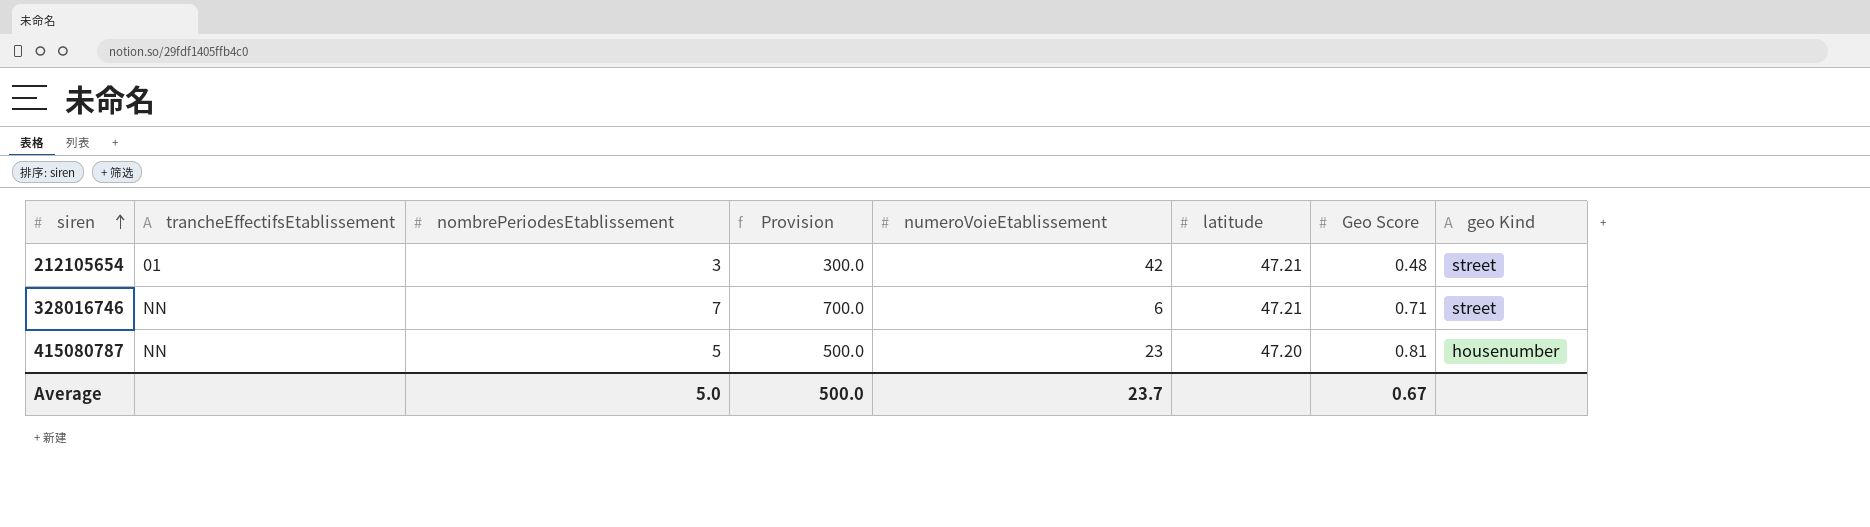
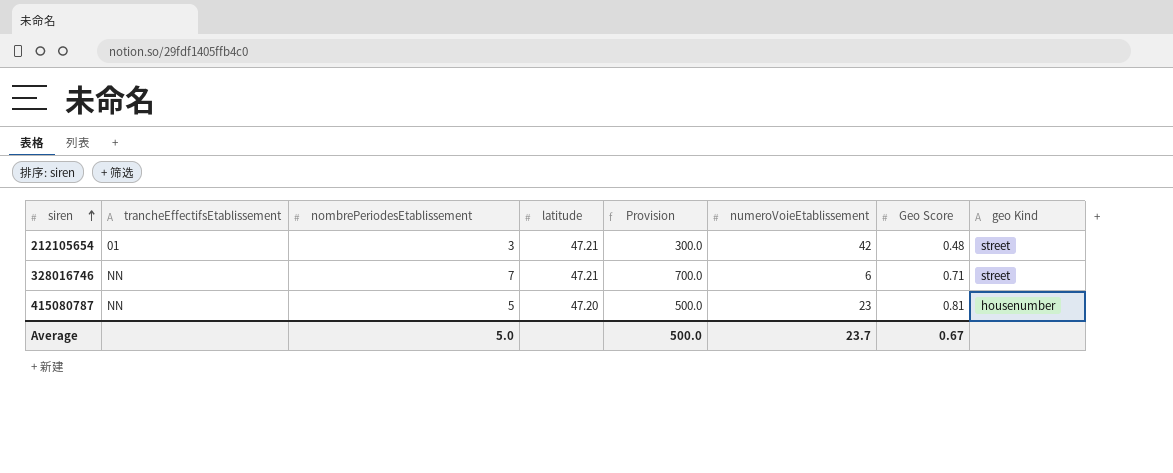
column latitude | position: 6 -> 4

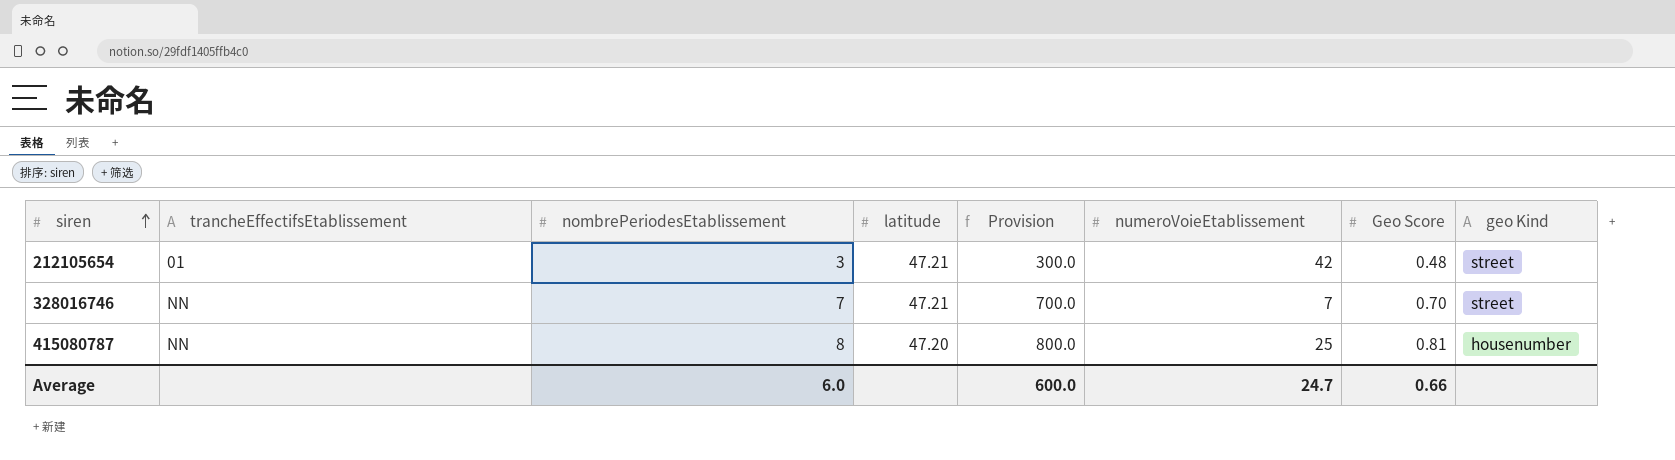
328016746 | numeroVoieEtablissement: 6 -> 7
328016746 | Geo Score: 0.71 -> 0.70
415080787 | nombrePeriodesEtablissement: 5 -> 8
415080787 | Provision: 500.0 -> 800.0
415080787 | numeroVoieEtablissement: 23 -> 25
Average | nombrePeriodesEtablissement: 5.0 -> 6.0
Average | Provision: 500.0 -> 600.0
Average | numeroVoieEtablissement: 23.7 -> 24.7
Average | Geo Score: 0.67 -> 0.66

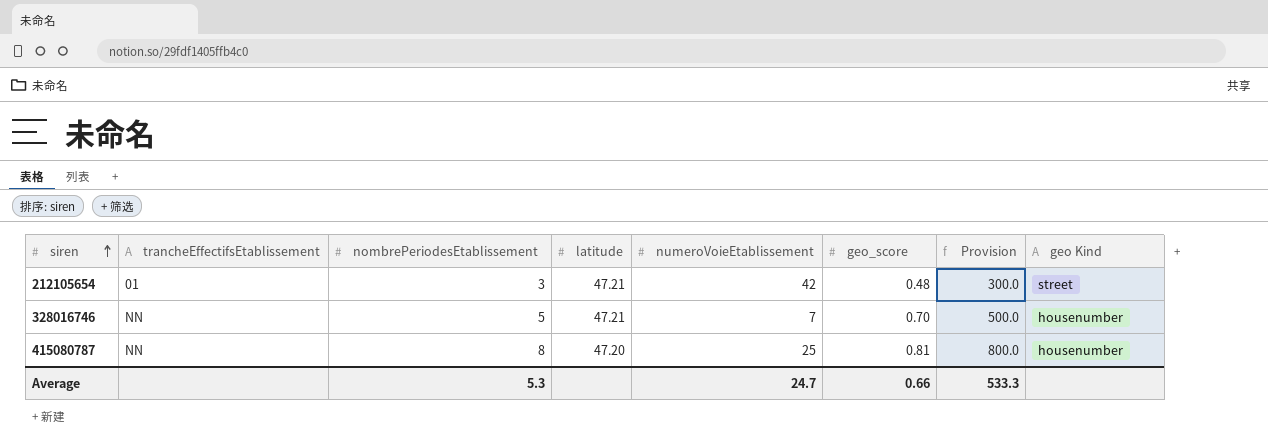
column name: Geo Score -> geo_score
column Provision | position: 5 -> 7
328016746 | nombrePeriodesEtablissement: 7 -> 5
328016746 | Provision: 700.0 -> 500.0
328016746 | geo Kind: street -> housenumber
Average | nombrePeriodesEtablissement: 6.0 -> 5.3
Average | Provision: 600.0 -> 533.3

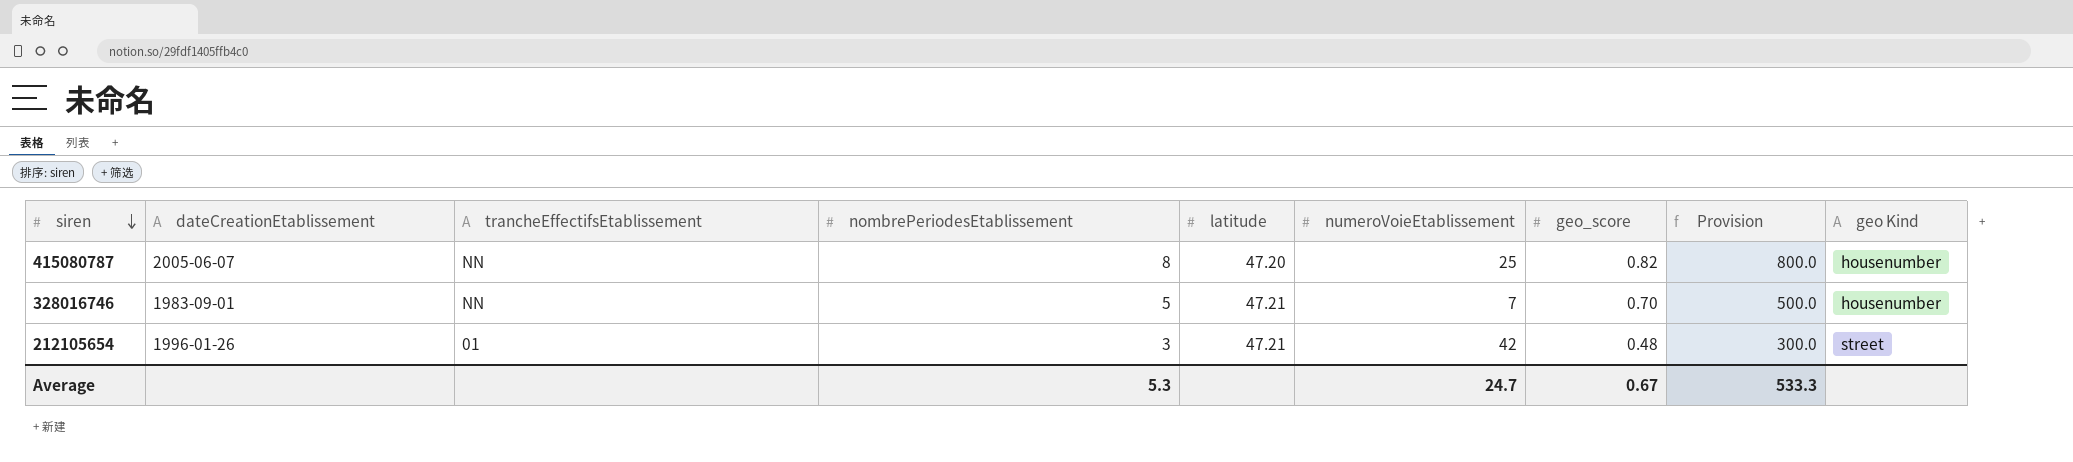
row order: siren ascending -> siren descending
column dateCreationEtablissement | position: none -> 2
415080787 | geo_score: 0.81 -> 0.82
Average | geo_score: 0.66 -> 0.67

